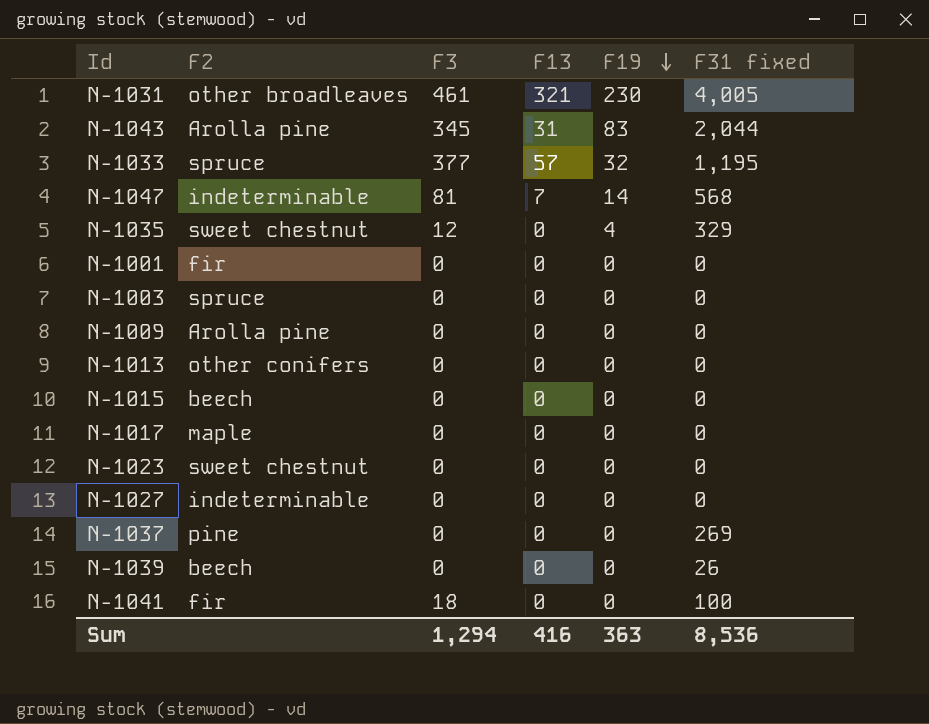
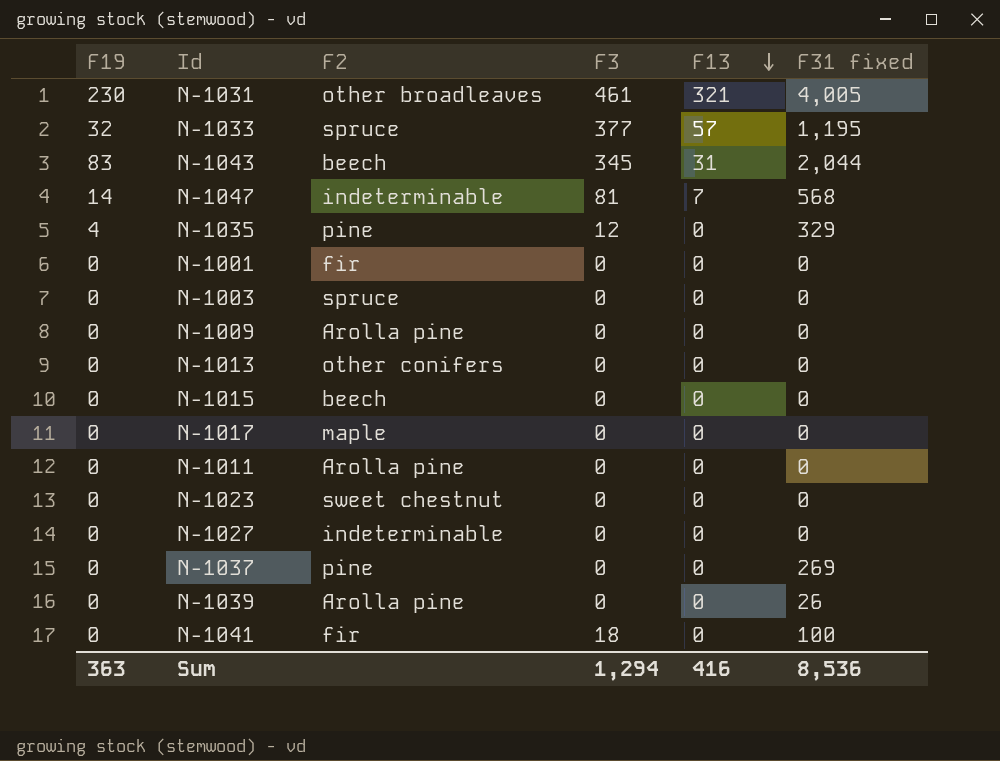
row order: F19 descending -> F13 descending
column F19 | position: 5 -> 1
N-1043 | F2: Arolla pine -> beech
N-1035 | F2: sweet chestnut -> pine
row N-1011: none -> 0 | Arolla pine | 0 | 0 | 0
N-1039 | F2: beech -> Arolla pine

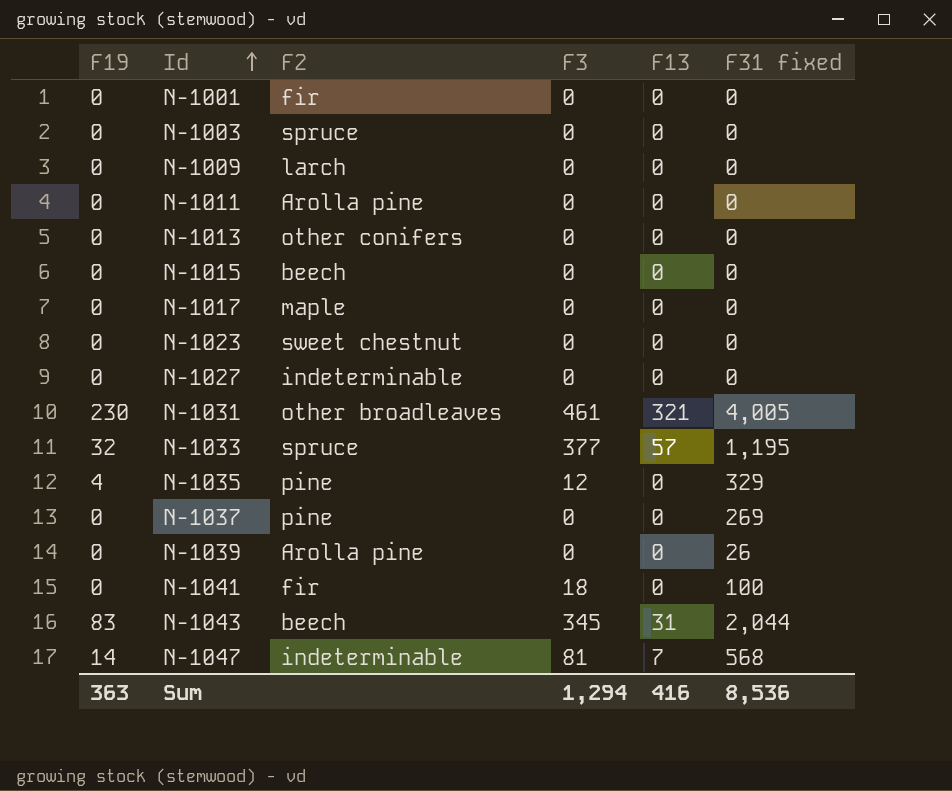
row order: F13 descending -> Id ascending
N-1009 | F2: Arolla pine -> larch

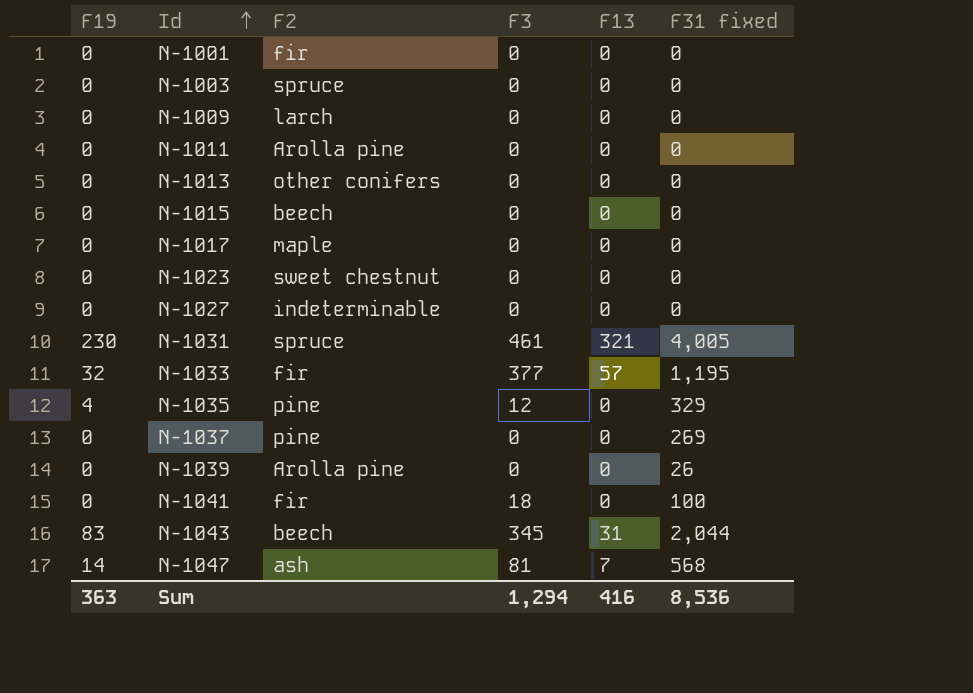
N-1031 | F2: other broadleaves -> spruce
N-1033 | F2: spruce -> fir
N-1047 | F2: indeterminable -> ash

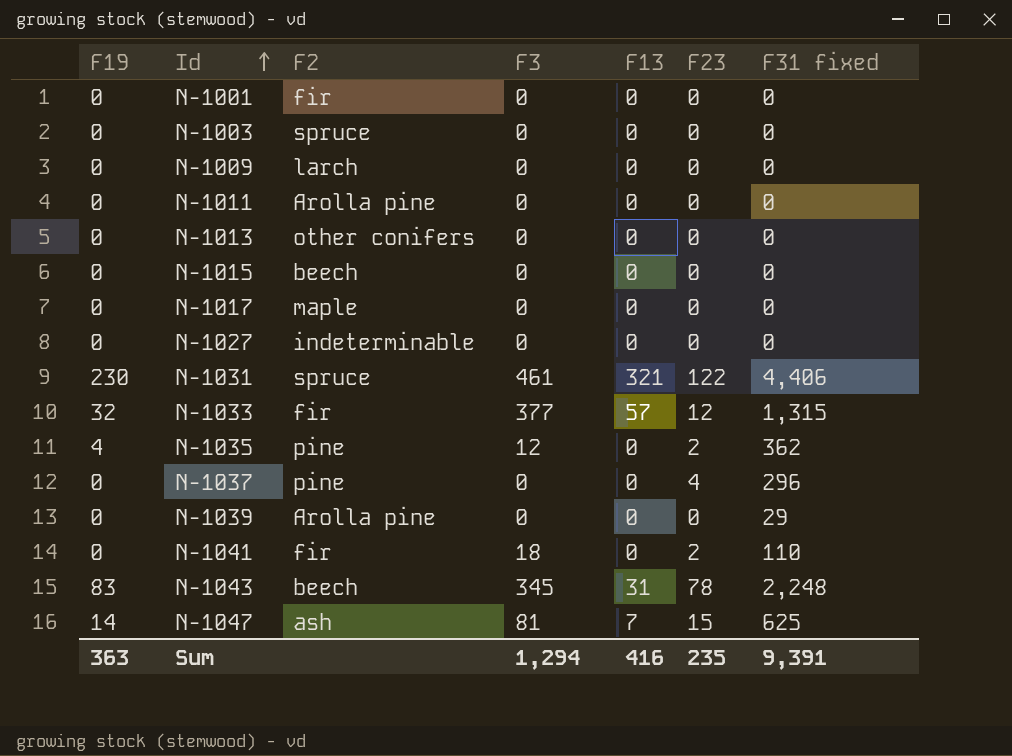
column F23 | position: none -> 6
row N-1023: 0 | sweet chestnut | 0 | 0 | 0 -> none
N-1031 | F31 fixed: 4,005 -> 4,406
N-1033 | F31 fixed: 1,195 -> 1,315
N-1035 | F31 fixed: 329 -> 362
N-1037 | F31 fixed: 269 -> 296
N-1039 | F31 fixed: 26 -> 29
N-1041 | F31 fixed: 100 -> 110
N-1043 | F31 fixed: 2,044 -> 2,248
N-1047 | F31 fixed: 568 -> 625
Sum | F31 fixed: 8,536 -> 9,391

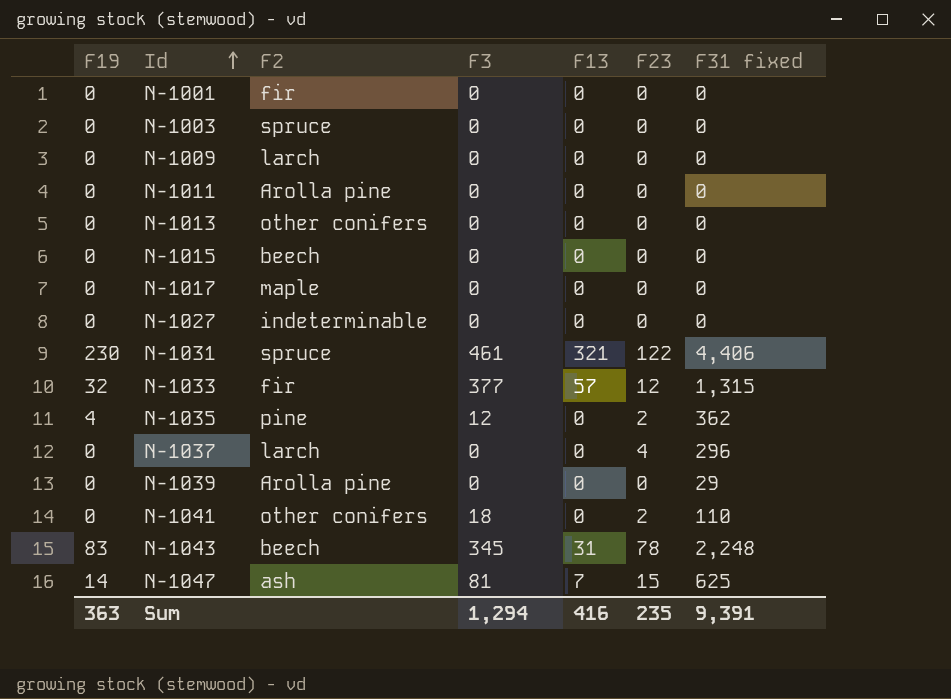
N-1037 | F2: pine -> larch
N-1041 | F2: fir -> other conifers

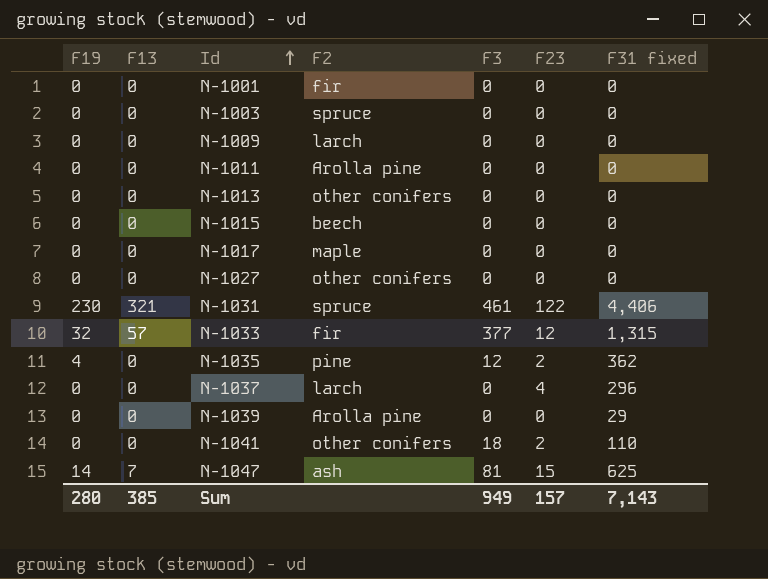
column F13 | position: 5 -> 2
row N-1043: 83 | beech | 345 | 31 | 78 | 2,248 -> none
N-1027 | F2: indeterminable -> other conifers
Sum | F19: 363 -> 280
Sum | F13: 416 -> 385
Sum | F3: 1,294 -> 949
Sum | F23: 235 -> 157
Sum | F31 fixed: 9,391 -> 7,143

